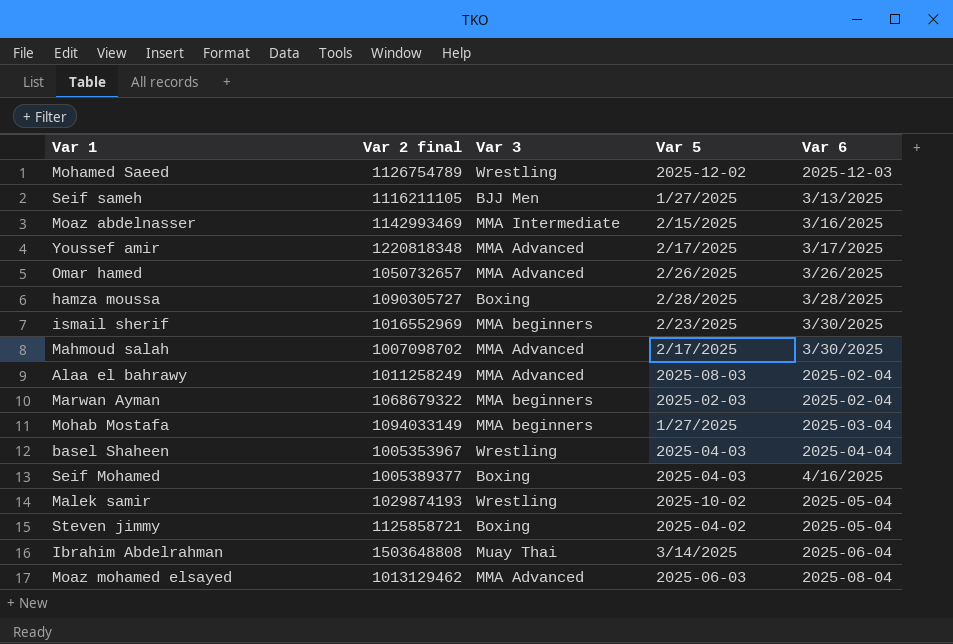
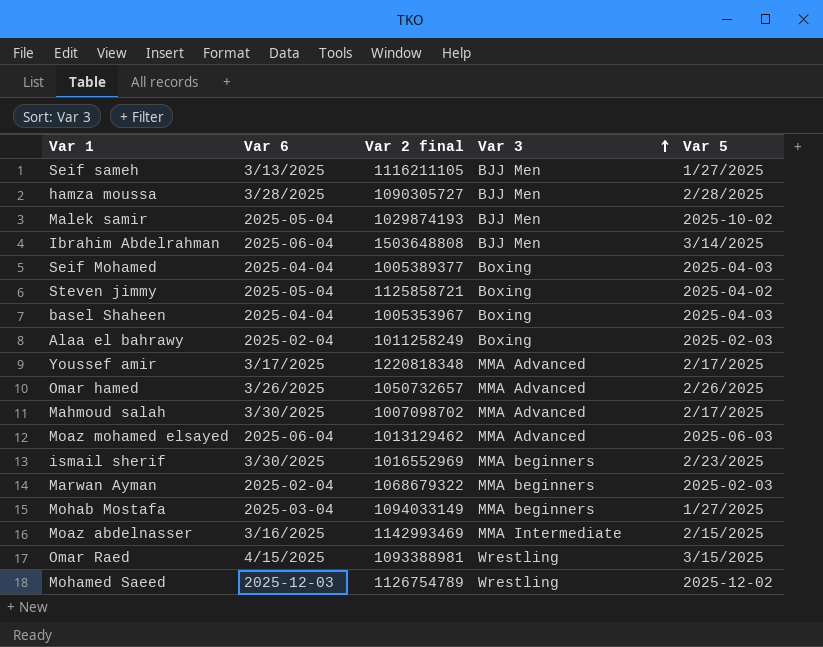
row order: none -> Var 3 ascending
column Var 6 | position: 5 -> 2
hamza moussa | Var 3: Boxing -> BJJ Men
Malek samir | Var 3: Wrestling -> BJJ Men
Ibrahim Abdelrahman | Var 3: Muay Thai -> BJJ Men
Seif Mohamed | Var 6: 4/16/2025 -> 2025-04-04
basel Shaheen | Var 3: Wrestling -> Boxing
Alaa el bahrawy | Var 3: MMA Advanced -> Boxing
Alaa el bahrawy | Var 5: 2025-08-03 -> 2025-02-03
Moaz mohamed elsayed | Var 6: 2025-08-04 -> 2025-06-04
row Omar Raed: none -> 4/15/2025 | 1093388981 | Wrestling | 3/15/2025

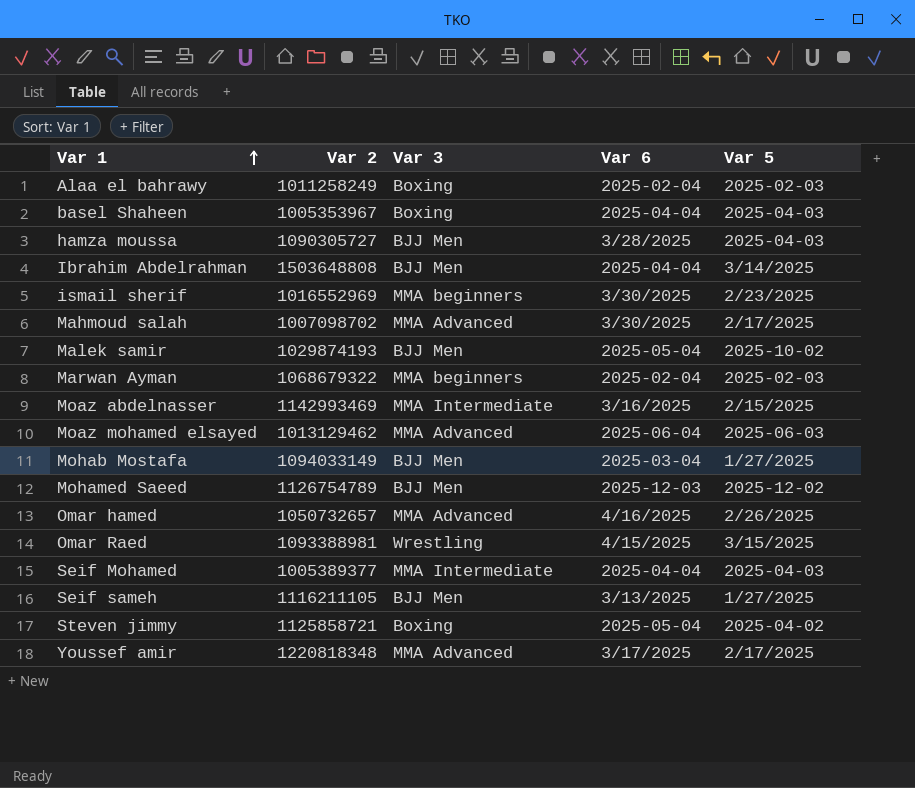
row order: Var 3 ascending -> Var 1 ascending
column name: Var 2 final -> Var 2
column Var 6 | position: 2 -> 4
hamza moussa | Var 5: 2/28/2025 -> 2025-04-03
Ibrahim Abdelrahman | Var 6: 2025-06-04 -> 2025-04-04
Mohab Mostafa | Var 3: MMA beginners -> BJJ Men
Mohamed Saeed | Var 3: Wrestling -> BJJ Men
Omar hamed | Var 6: 3/26/2025 -> 4/16/2025
Seif Mohamed | Var 3: Boxing -> MMA Intermediate

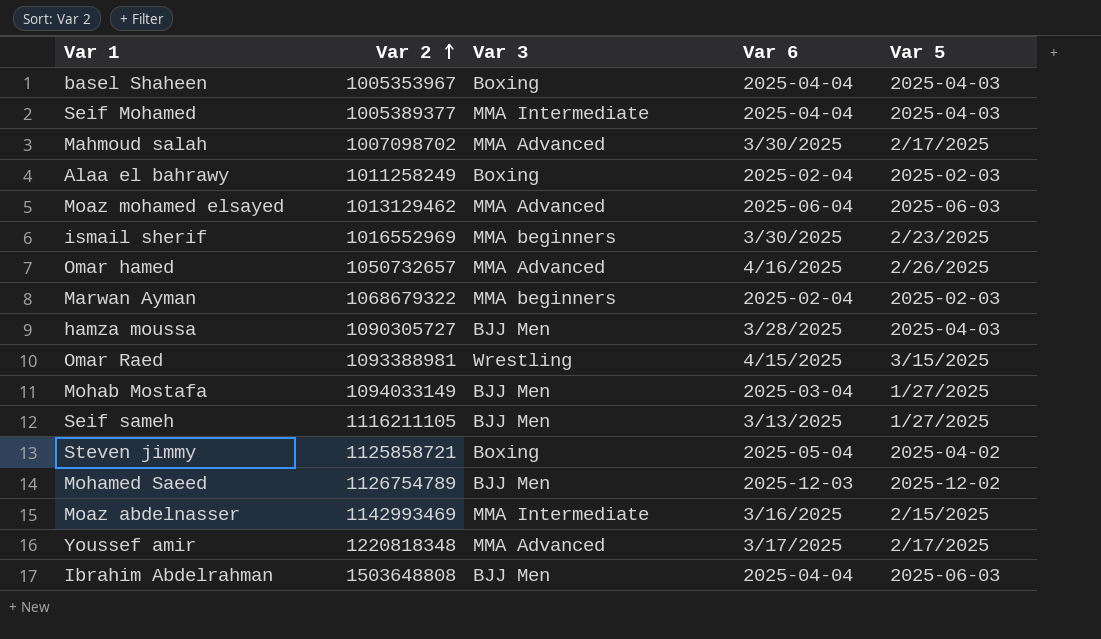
row order: Var 1 ascending -> Var 2 ascending
row Malek samir: 1029874193 | BJJ Men | 2025-05-04 | 2025-10-02 -> none
Ibrahim Abdelrahman | Var 5: 3/14/2025 -> 2025-06-03

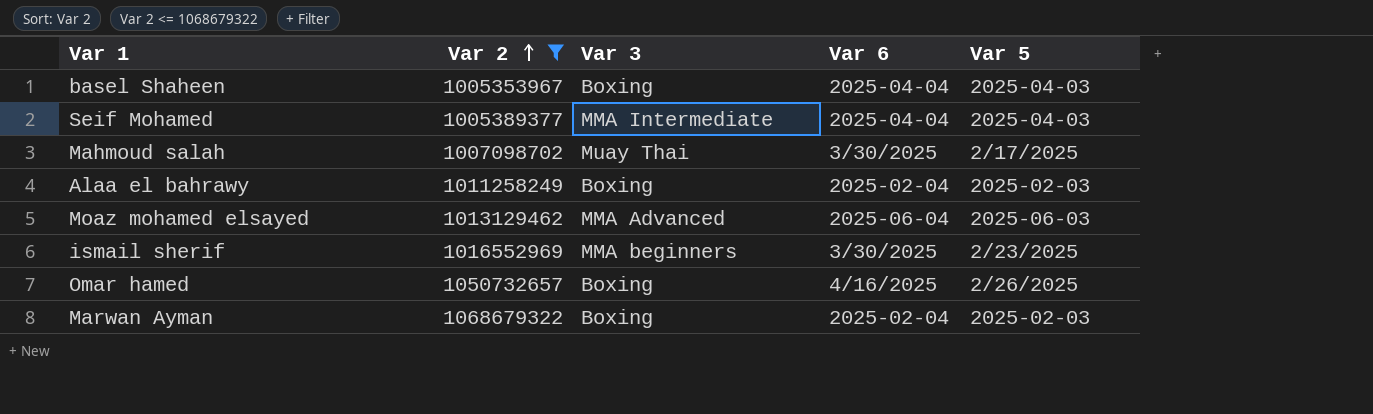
filter: none -> Var 2 <= 1068679322
Mahmoud salah | Var 3: MMA Advanced -> Muay Thai
Omar hamed | Var 3: MMA Advanced -> Boxing
Marwan Ayman | Var 3: MMA beginners -> Boxing

